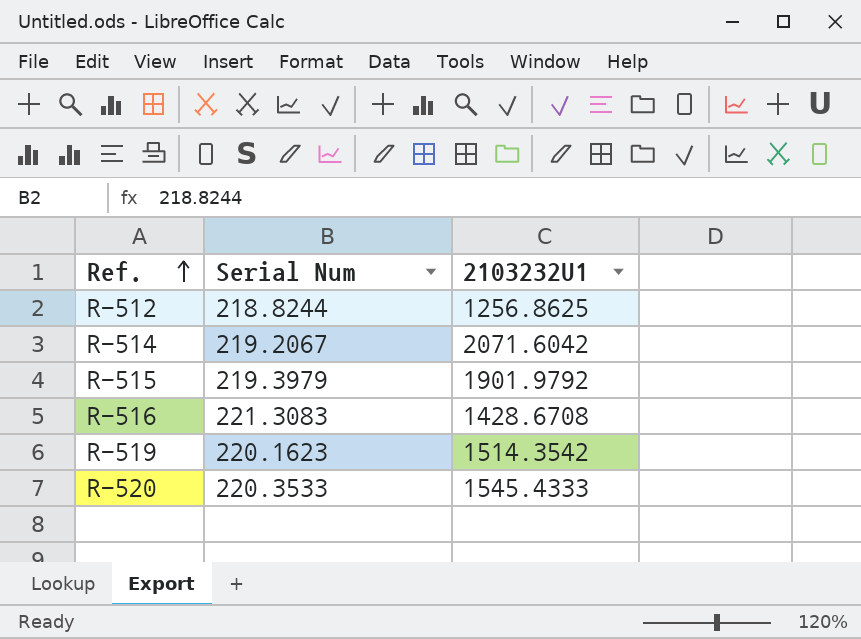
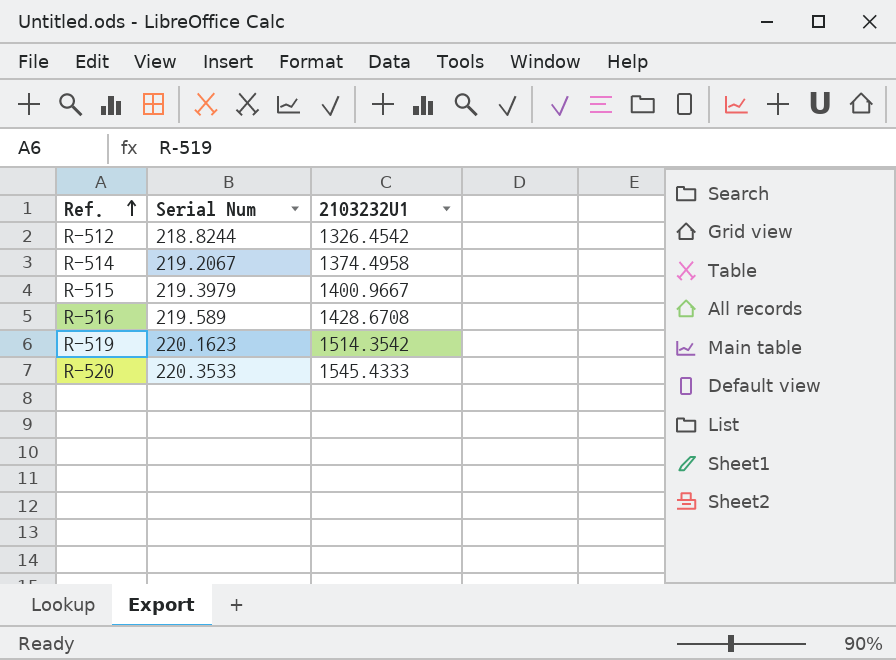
R-512 | 2103232U1: 1256.8625 -> 1326.4542
R-514 | 2103232U1: 2071.6042 -> 1374.4958
R-515 | 2103232U1: 1901.9792 -> 1400.9667
R-516 | Serial Num: 221.3083 -> 219.589

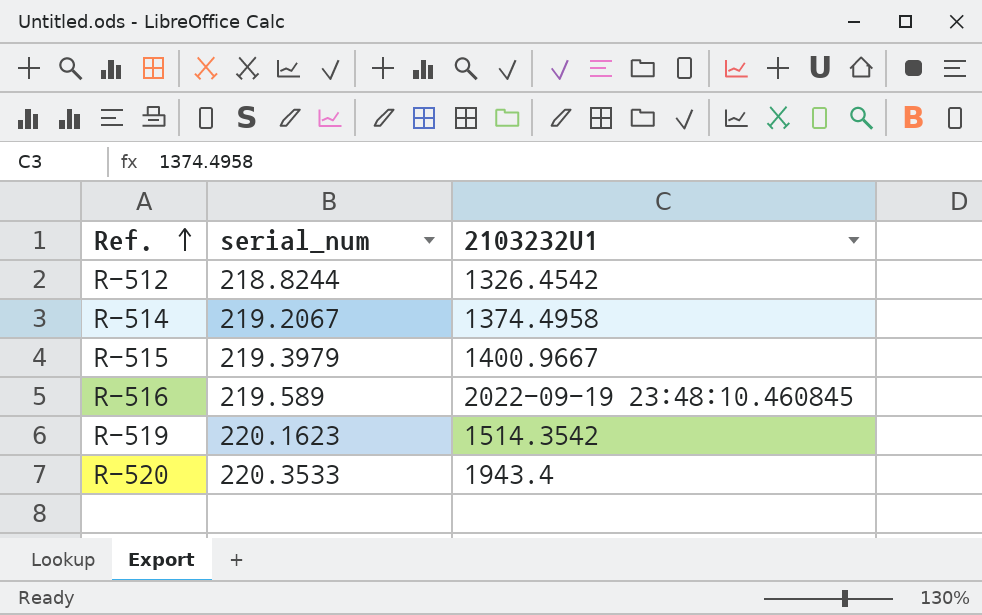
column name: Serial Num -> serial_num
R-516 | 2103232U1: 1428.6708 -> 2022-09-19 23:48:10.460845
R-520 | 2103232U1: 1545.4333 -> 1943.4

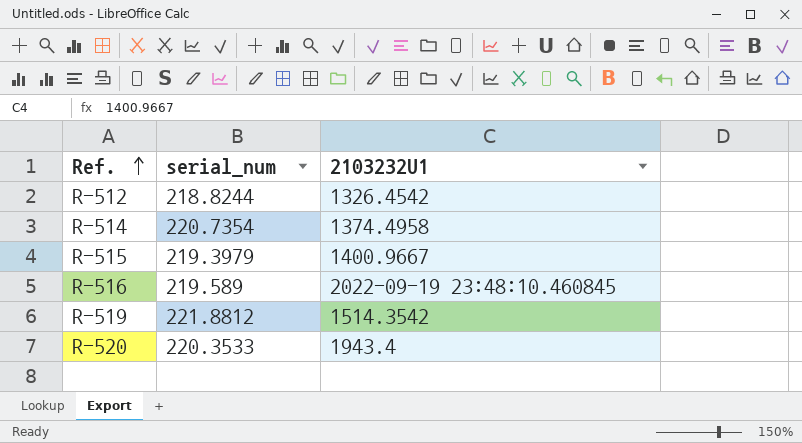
R-514 | serial_num: 219.2067 -> 220.7354
R-519 | serial_num: 220.1623 -> 221.8812

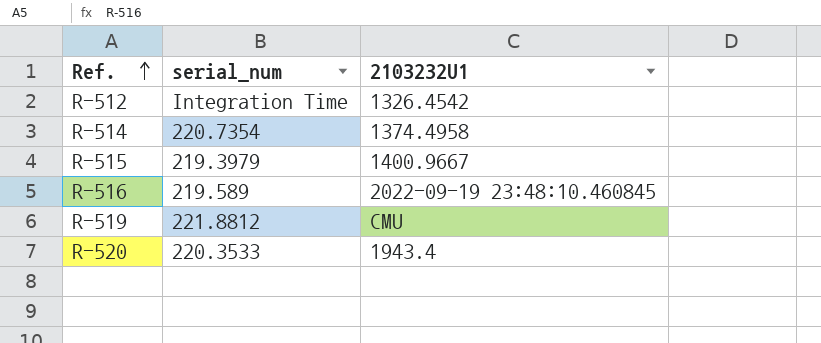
R-512 | serial_num: 218.8244 -> Integration Time
R-519 | 2103232U1: 1514.3542 -> CMU

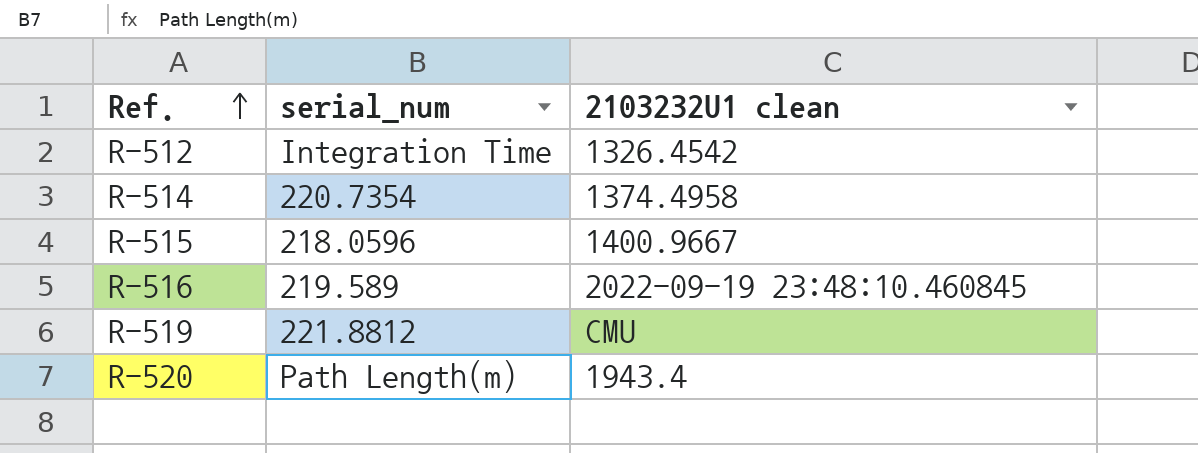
column name: 2103232U1 -> 2103232U1 clean
R-515 | serial_num: 219.3979 -> 218.0596
R-520 | serial_num: 220.3533 -> Path Length(m)

